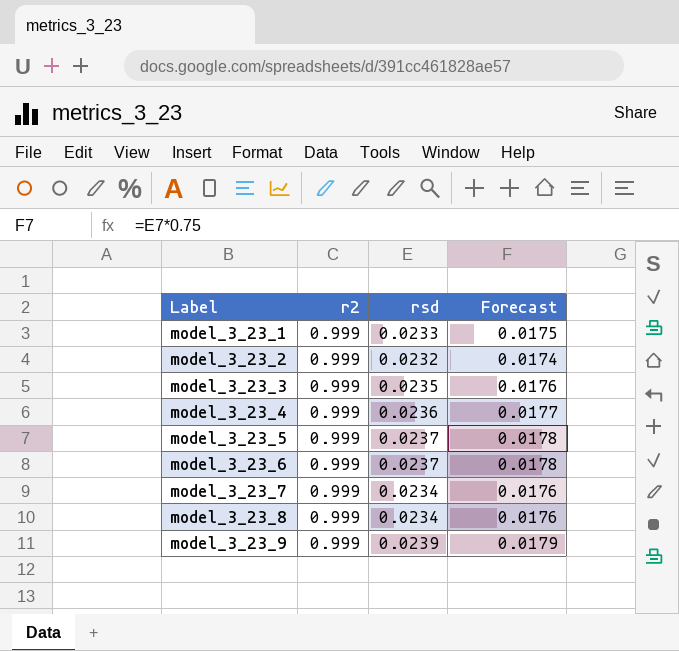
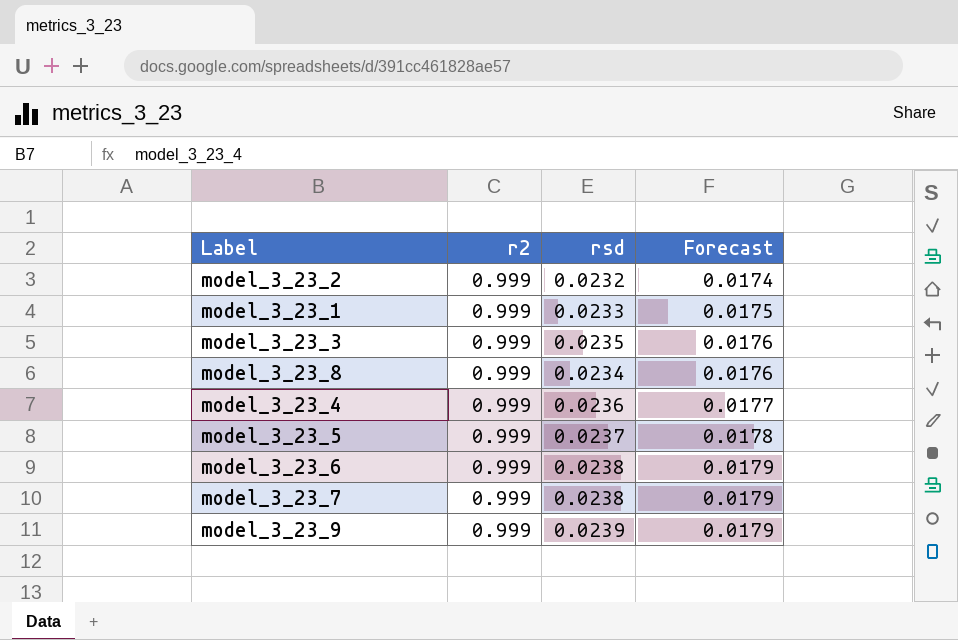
row order: Label ascending -> Forecast ascending
model_3_23_6 | rsd: 0.0237 -> 0.0238
model_3_23_6 | Forecast: 0.0178 -> 0.0179
model_3_23_7 | rsd: 0.0234 -> 0.0238
model_3_23_7 | Forecast: 0.0176 -> 0.0179

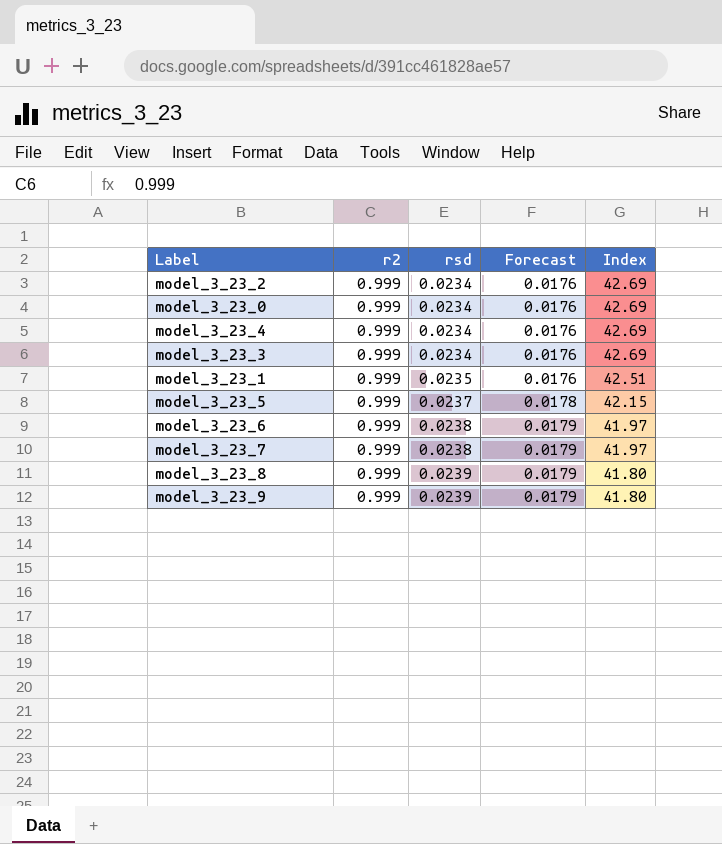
row order: Forecast ascending -> rsd ascending
column Index | formula: none -> [r2] / [rsd]
model_3_23_2 | rsd: 0.0232 -> 0.0234
model_3_23_2 | Forecast: 0.0174 -> 0.0176
row model_3_23_0: none -> 0.999 | 0.0234 | 0.0176 | 42.69
model_3_23_4 | rsd: 0.0236 -> 0.0234
model_3_23_4 | Forecast: 0.0177 -> 0.0176
model_3_23_3 | rsd: 0.0235 -> 0.0234
model_3_23_1 | rsd: 0.0233 -> 0.0235
model_3_23_1 | Forecast: 0.0175 -> 0.0176
model_3_23_8 | rsd: 0.0234 -> 0.0239
model_3_23_8 | Forecast: 0.0176 -> 0.0179

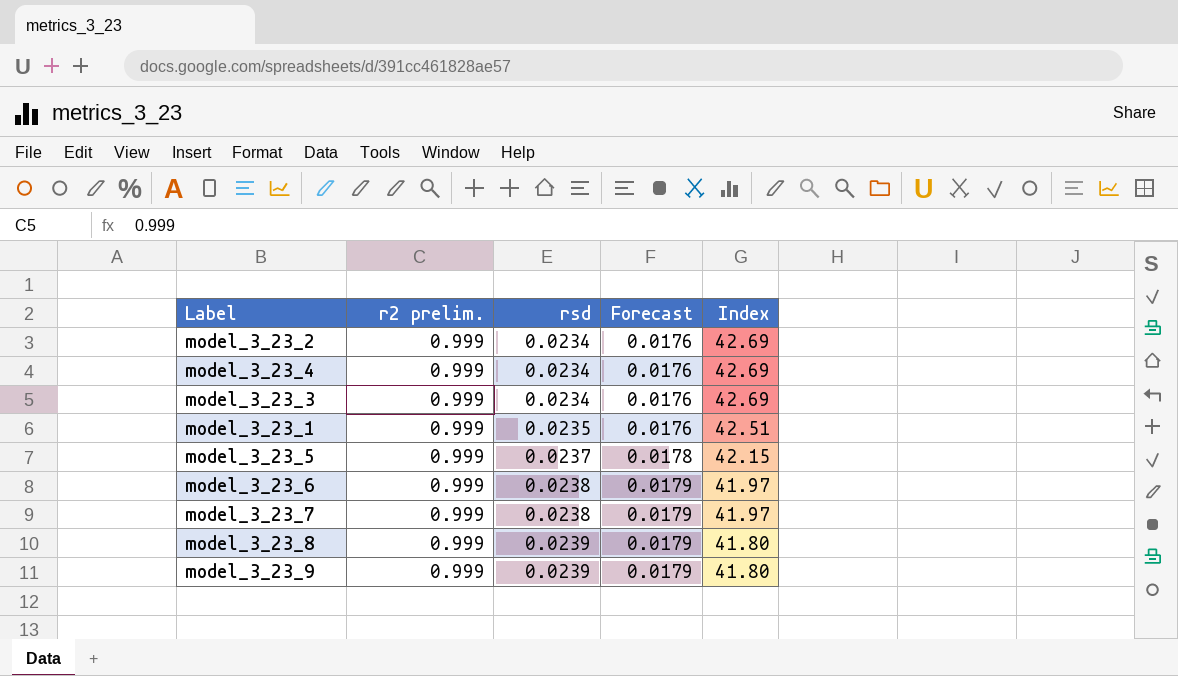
column name: r2 -> r2 prelim.
row model_3_23_0: 0.999 | 0.0234 | 0.0176 | 42.69 -> none

